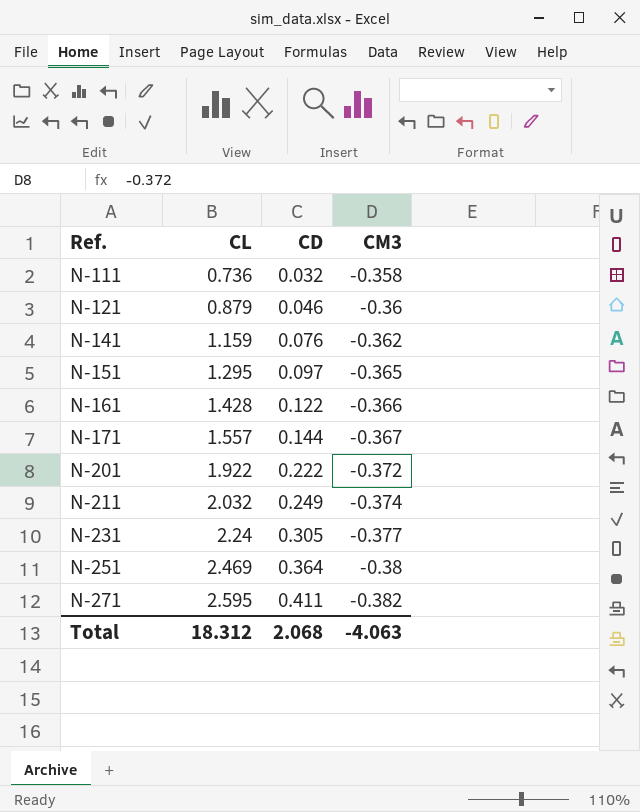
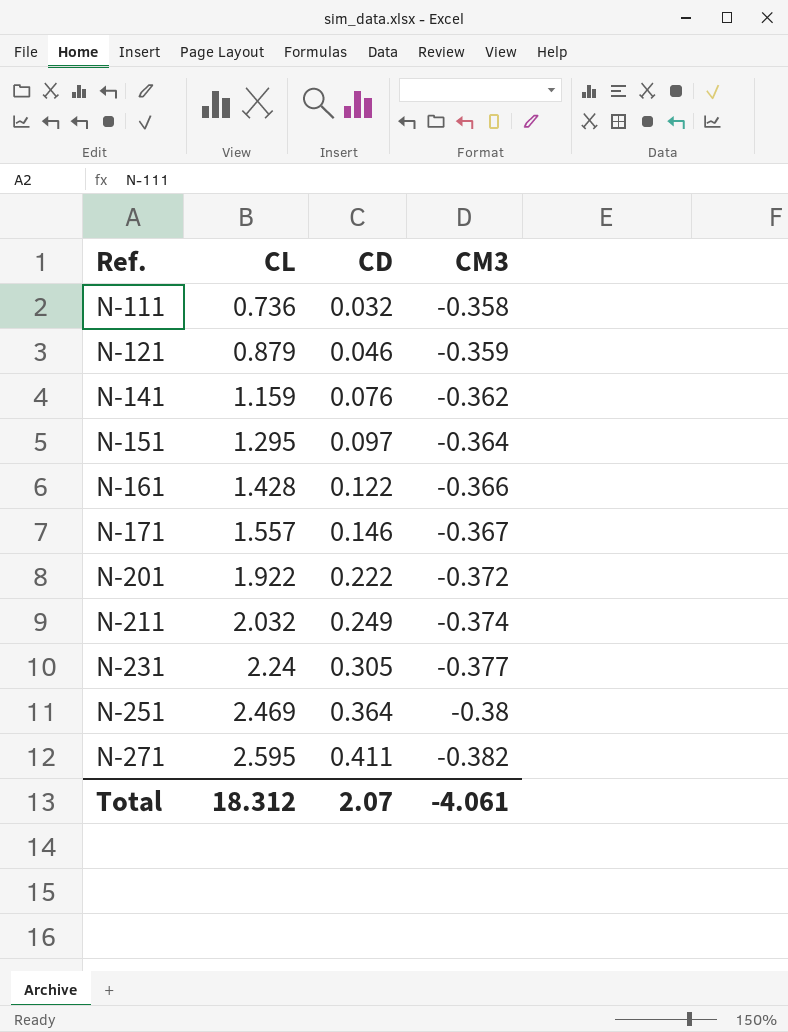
N-121 | CM3: -0.36 -> -0.359
N-151 | CM3: -0.365 -> -0.364
N-171 | CD: 0.144 -> 0.146
Total | CD: 2.068 -> 2.07
Total | CM3: -4.063 -> -4.061

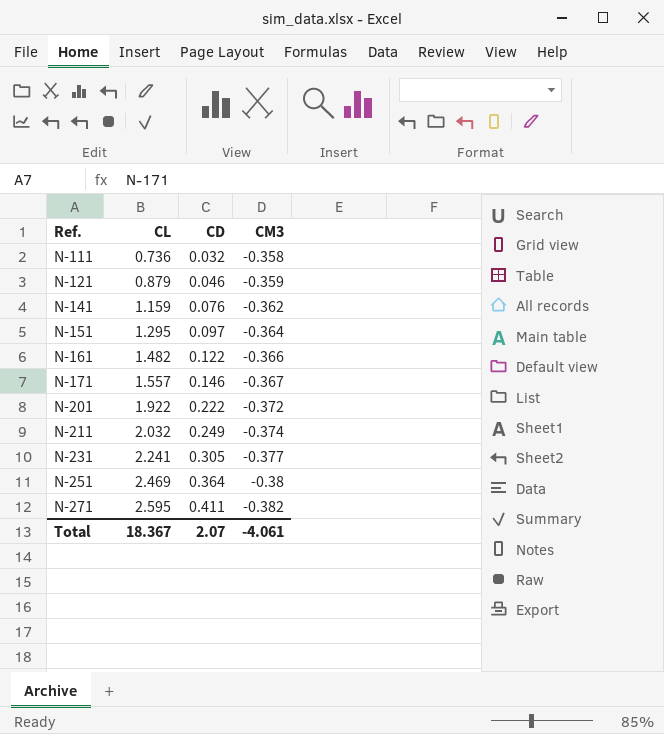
N-161 | CL: 1.428 -> 1.482
N-231 | CL: 2.24 -> 2.241
Total | CL: 18.312 -> 18.367

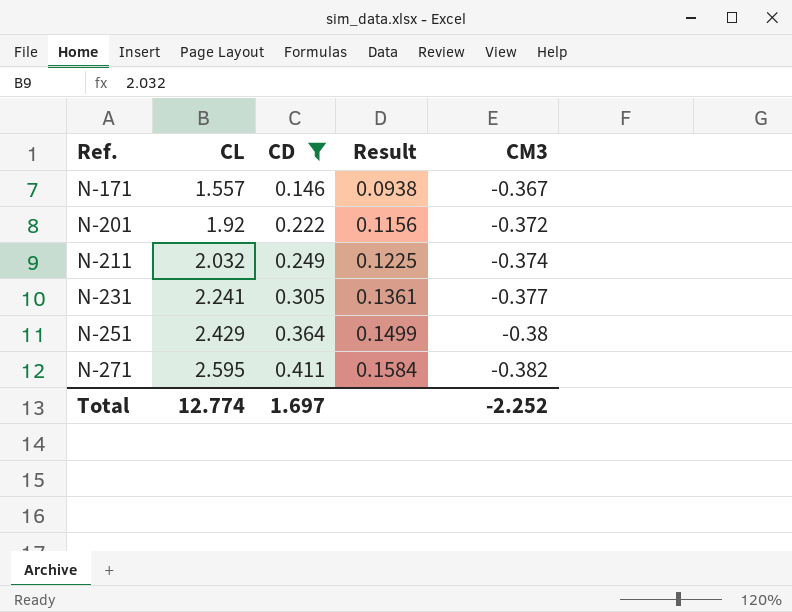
filter: none -> CD >= 0.146
column Result | formula: none -> [CD] / [CL]
N-201 | CL: 1.922 -> 1.92
N-251 | CL: 2.469 -> 2.429
Total | CL: 18.367 -> 12.774
Total | CD: 2.07 -> 1.697
Total | CM3: -4.061 -> -2.252

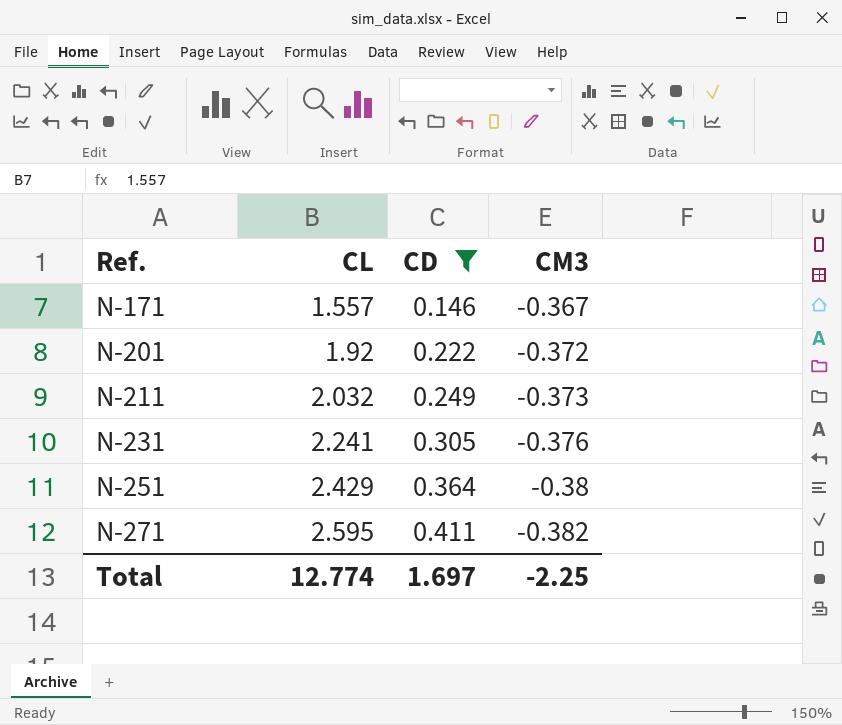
column Result | formula: [CD] / [CL] -> none
N-211 | CM3: -0.374 -> -0.373
N-231 | CM3: -0.377 -> -0.376
Total | CM3: -2.252 -> -2.25

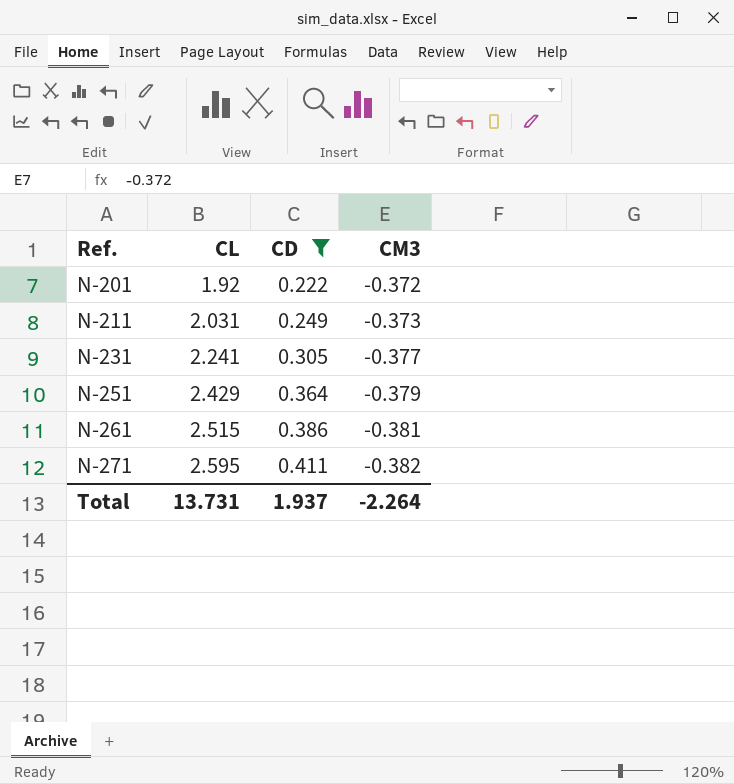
row N-171: 1.557 | 0.146 | -0.367 -> none
N-211 | CL: 2.032 -> 2.031
N-231 | CM3: -0.376 -> -0.377
N-251 | CM3: -0.38 -> -0.379
row N-261: none -> 2.515 | 0.386 | -0.381
Total | CL: 12.774 -> 13.731
Total | CD: 1.697 -> 1.937
Total | CM3: -2.25 -> -2.264

